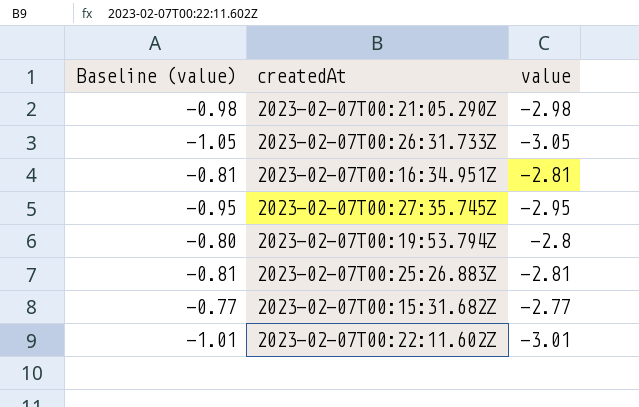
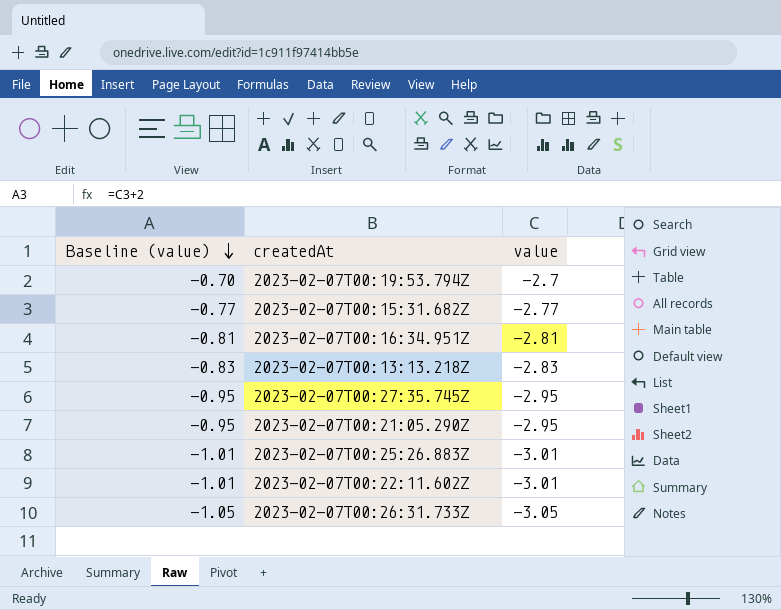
row order: none -> Baseline (value) descending
2023-02-07T00:19:53.794Z | Baseline (value): -0.80 -> -0.70
2023-02-07T00:19:53.794Z | value: -2.8 -> -2.7
row 2023-02-07T00:13:13.218Z: none -> -0.83 | -2.83
2023-02-07T00:21:05.290Z | Baseline (value): -0.98 -> -0.95
2023-02-07T00:21:05.290Z | value: -2.98 -> -2.95
2023-02-07T00:25:26.883Z | Baseline (value): -0.81 -> -1.01
2023-02-07T00:25:26.883Z | value: -2.81 -> -3.01

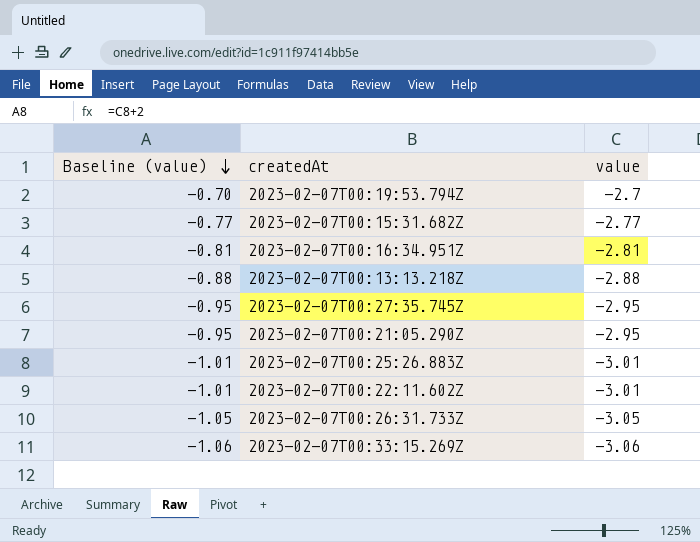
2023-02-07T00:13:13.218Z | Baseline (value): -0.83 -> -0.88
2023-02-07T00:13:13.218Z | value: -2.83 -> -2.88
row 2023-02-07T00:33:15.269Z: none -> -1.06 | -3.06

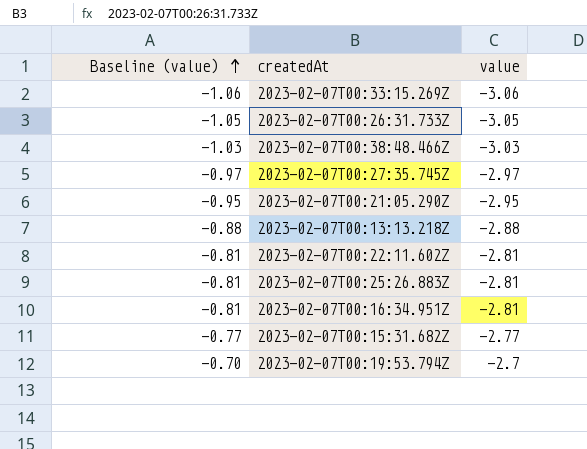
row order: Baseline (value) descending -> Baseline (value) ascending
row 2023-02-07T00:38:48.466Z: none -> -1.03 | -3.03
2023-02-07T00:27:35.745Z | Baseline (value): -0.95 -> -0.97
2023-02-07T00:27:35.745Z | value: -2.95 -> -2.97
2023-02-07T00:22:11.602Z | Baseline (value): -1.01 -> -0.81
2023-02-07T00:22:11.602Z | value: -3.01 -> -2.81
2023-02-07T00:25:26.883Z | Baseline (value): -1.01 -> -0.81
2023-02-07T00:25:26.883Z | value: -3.01 -> -2.81

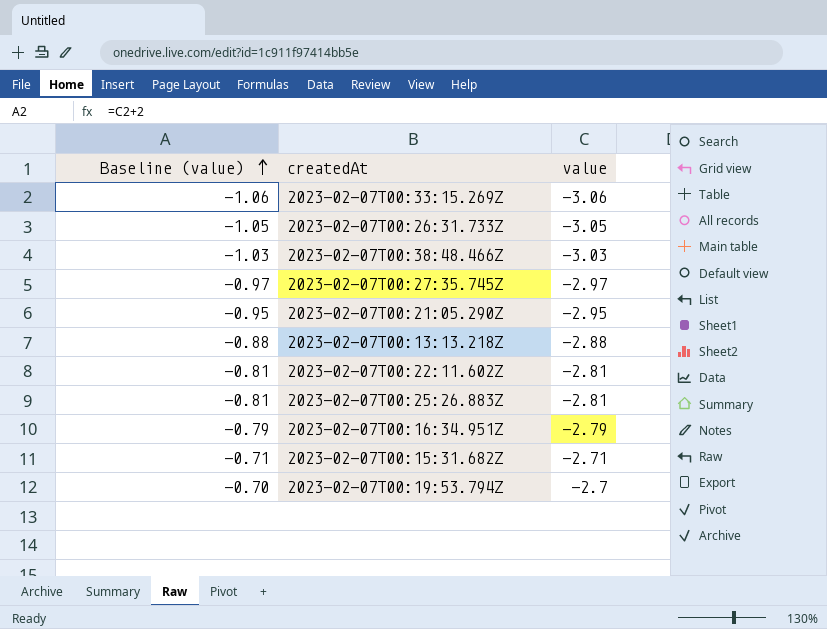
2023-02-07T00:16:34.951Z | Baseline (value): -0.81 -> -0.79
2023-02-07T00:16:34.951Z | value: -2.81 -> -2.79
2023-02-07T00:15:31.682Z | Baseline (value): -0.77 -> -0.71
2023-02-07T00:15:31.682Z | value: -2.77 -> -2.71

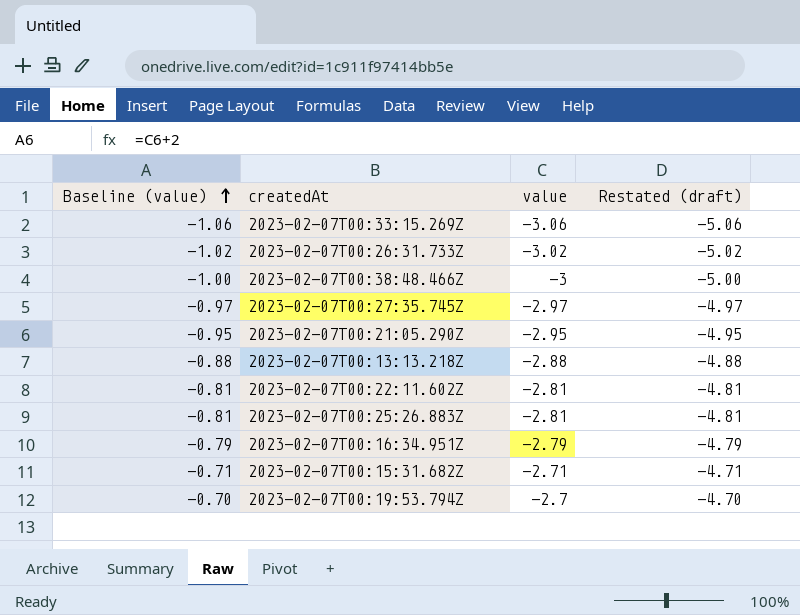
column Restated (draft) | formula: none -> [value] - 2
2023-02-07T00:26:31.733Z | Baseline (value): -1.05 -> -1.02
2023-02-07T00:26:31.733Z | value: -3.05 -> -3.02
2023-02-07T00:38:48.466Z | Baseline (value): -1.03 -> -1.00
2023-02-07T00:38:48.466Z | value: -3.03 -> -3

